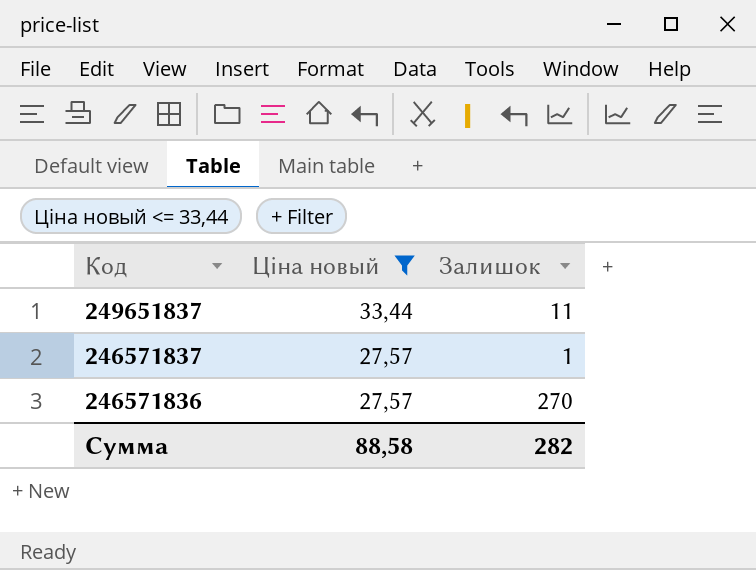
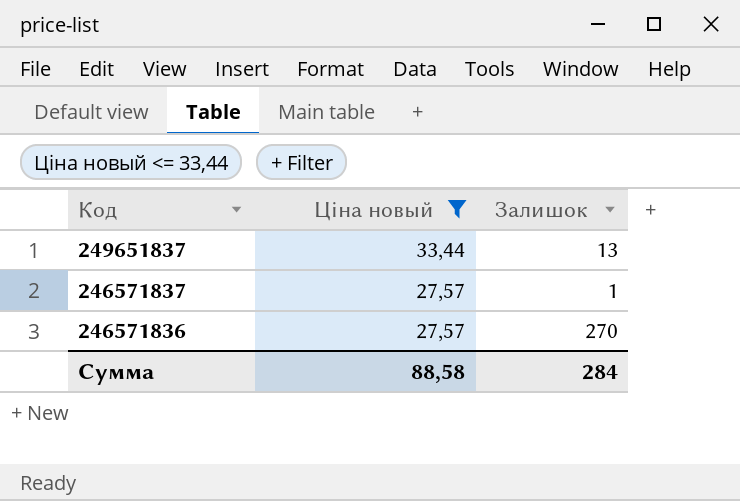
249651837 | Залишок: 11 -> 13
Сумма | Залишок: 282 -> 284

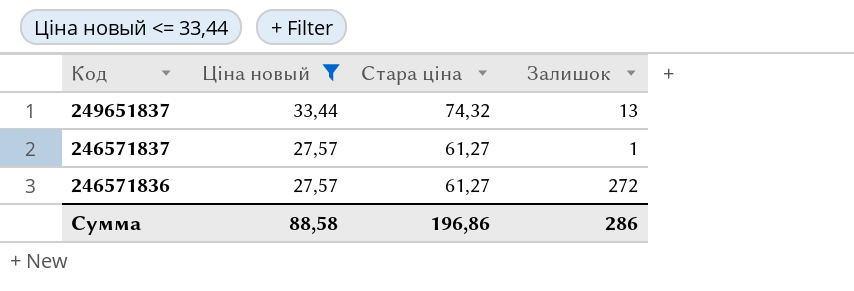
column Стара ціна | position: none -> 3
246571836 | Залишок: 270 -> 272
Сумма | Залишок: 284 -> 286

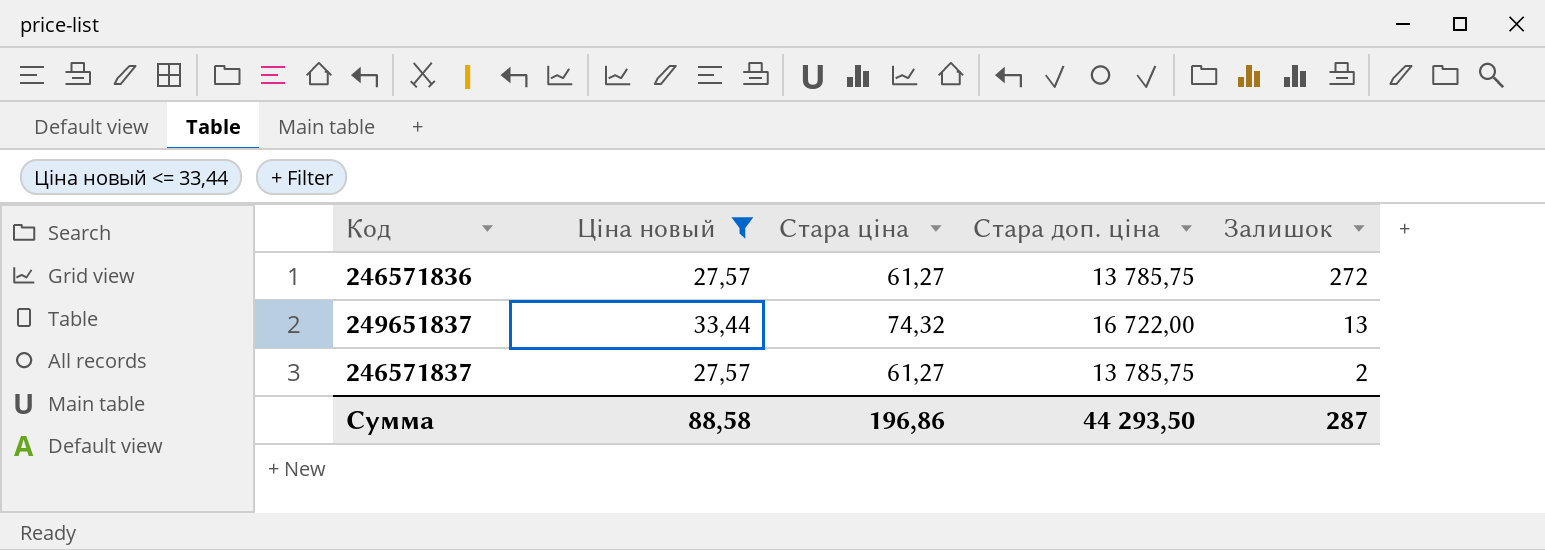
row order: Код descending -> Залишок descending
column Стара доп. ціна | position: none -> 4
246571837 | Залишок: 1 -> 2
Сумма | Залишок: 286 -> 287

